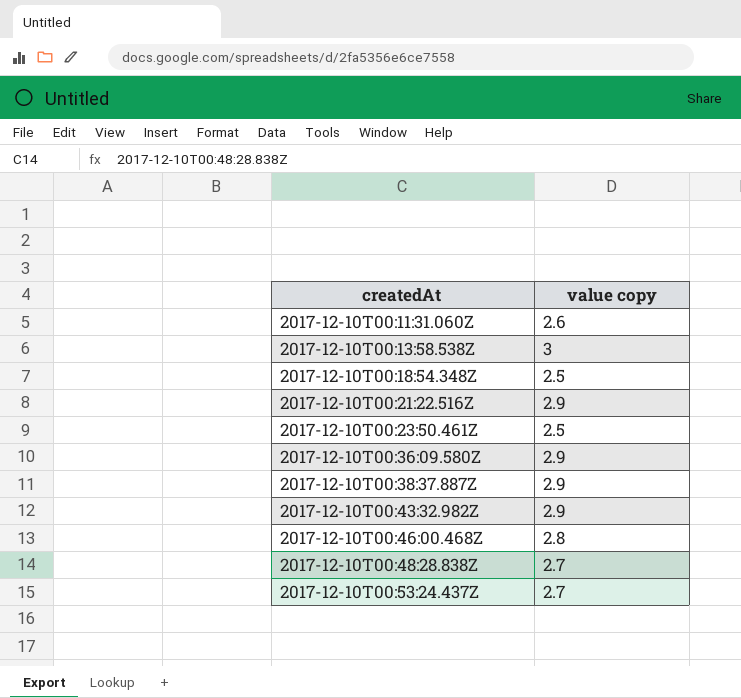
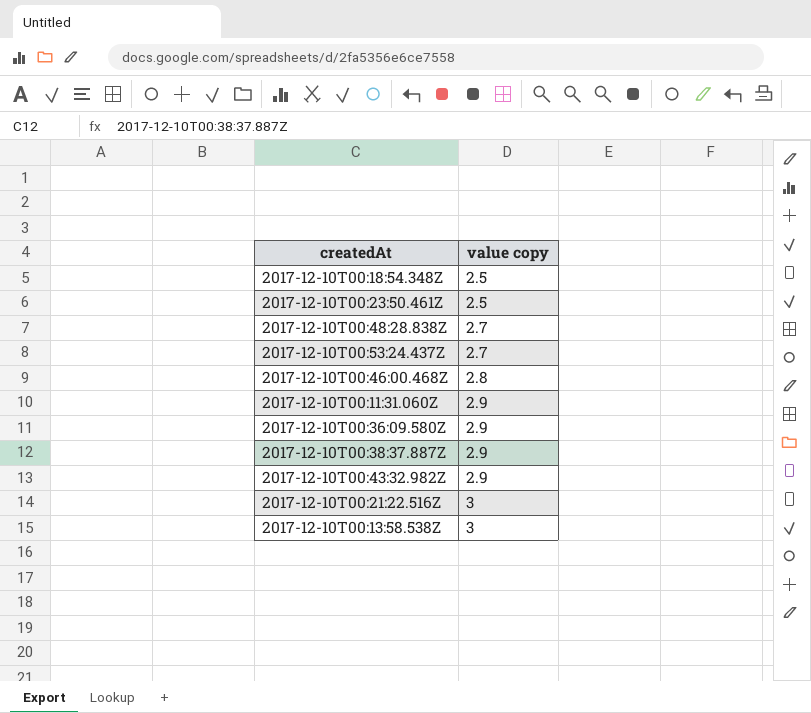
row order: createdAt ascending -> value copy ascending
2017-12-10T00:11:31.060Z | value copy: 2.6 -> 2.9
2017-12-10T00:21:22.516Z | value copy: 2.9 -> 3

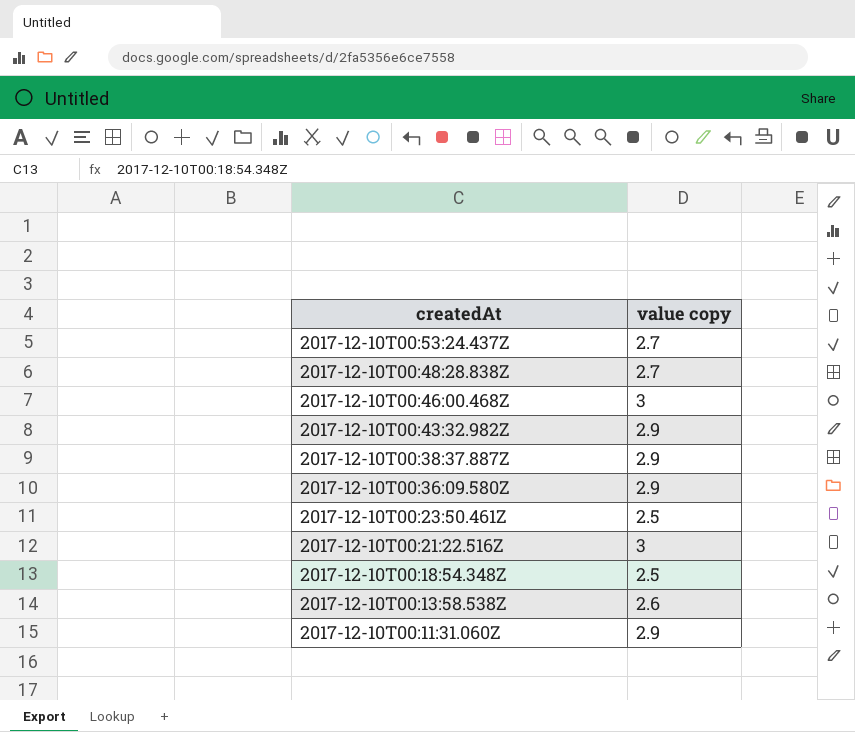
row order: value copy ascending -> createdAt descending
2017-12-10T00:46:00.468Z | value copy: 2.8 -> 3
2017-12-10T00:13:58.538Z | value copy: 3 -> 2.6

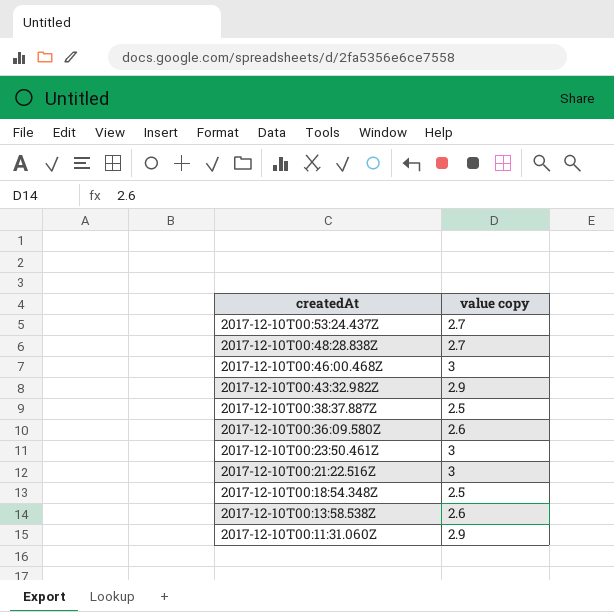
2017-12-10T00:38:37.887Z | value copy: 2.9 -> 2.5
2017-12-10T00:36:09.580Z | value copy: 2.9 -> 2.6
2017-12-10T00:23:50.461Z | value copy: 2.5 -> 3

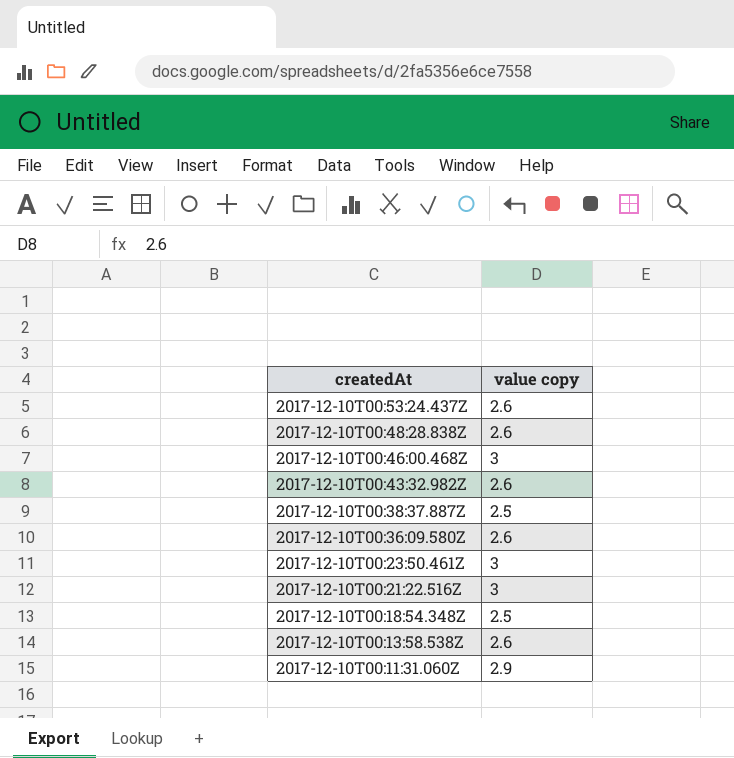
2017-12-10T00:53:24.437Z | value copy: 2.7 -> 2.6
2017-12-10T00:48:28.838Z | value copy: 2.7 -> 2.6
2017-12-10T00:43:32.982Z | value copy: 2.9 -> 2.6

